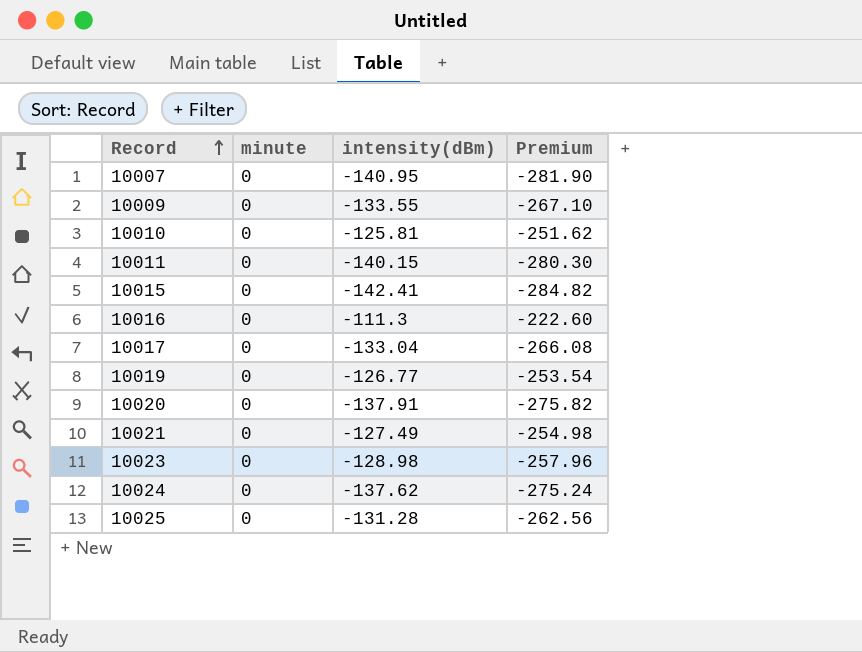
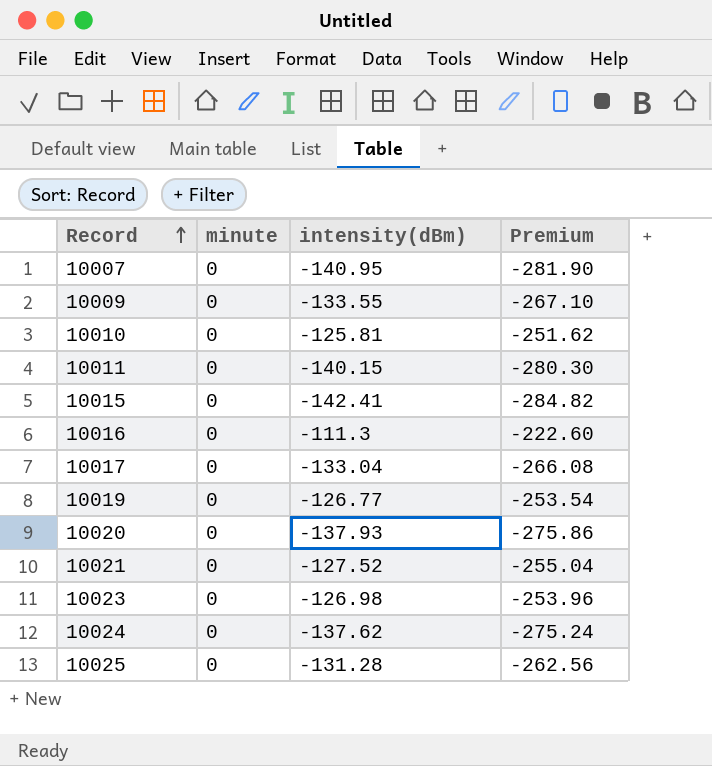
10020 | intensity(dBm): -137.91 -> -137.93
10020 | Premium: -275.82 -> -275.86
10021 | intensity(dBm): -127.49 -> -127.52
10021 | Premium: -254.98 -> -255.04
10023 | intensity(dBm): -128.98 -> -126.98
10023 | Premium: -257.96 -> -253.96

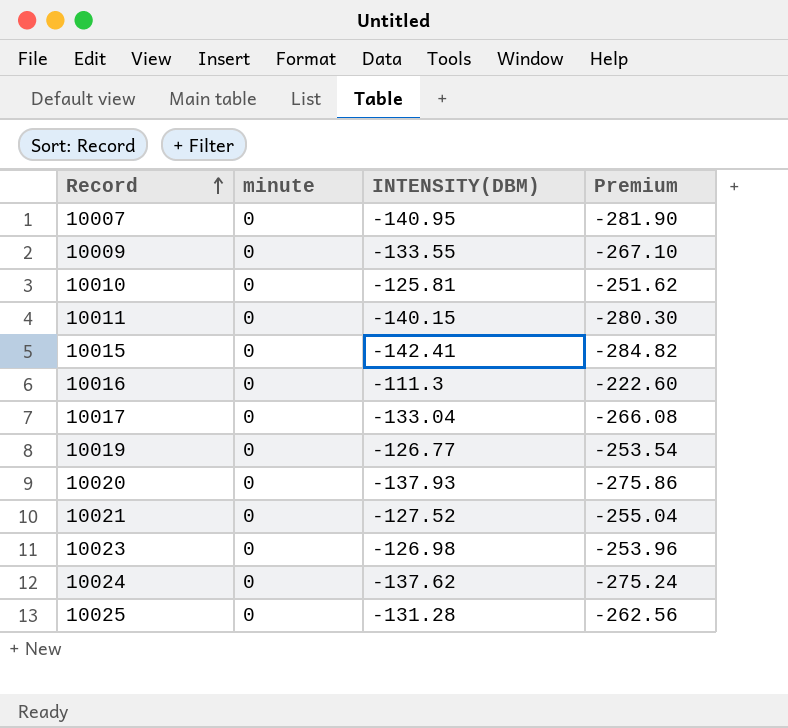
column name: intensity(dBm) -> INTENSITY(DBM)

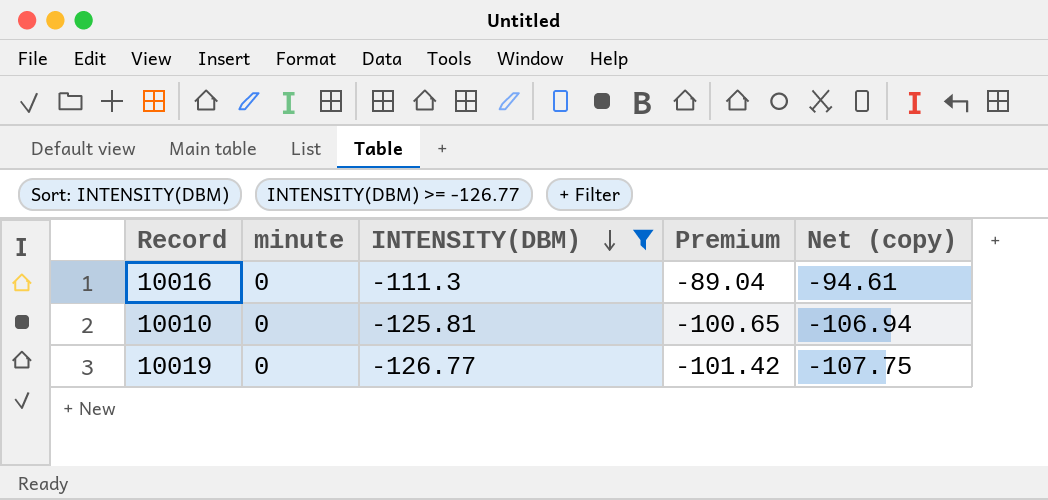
filter: none -> INTENSITY(DBM) >= -126.77
row order: Record ascending -> INTENSITY(DBM) descending
column Premium | formula: [INTENSITY(DBM)] * 2 -> [INTENSITY(DBM)] * 0.8
column Net (copy) | formula: none -> [INTENSITY(DBM)] * 0.85

